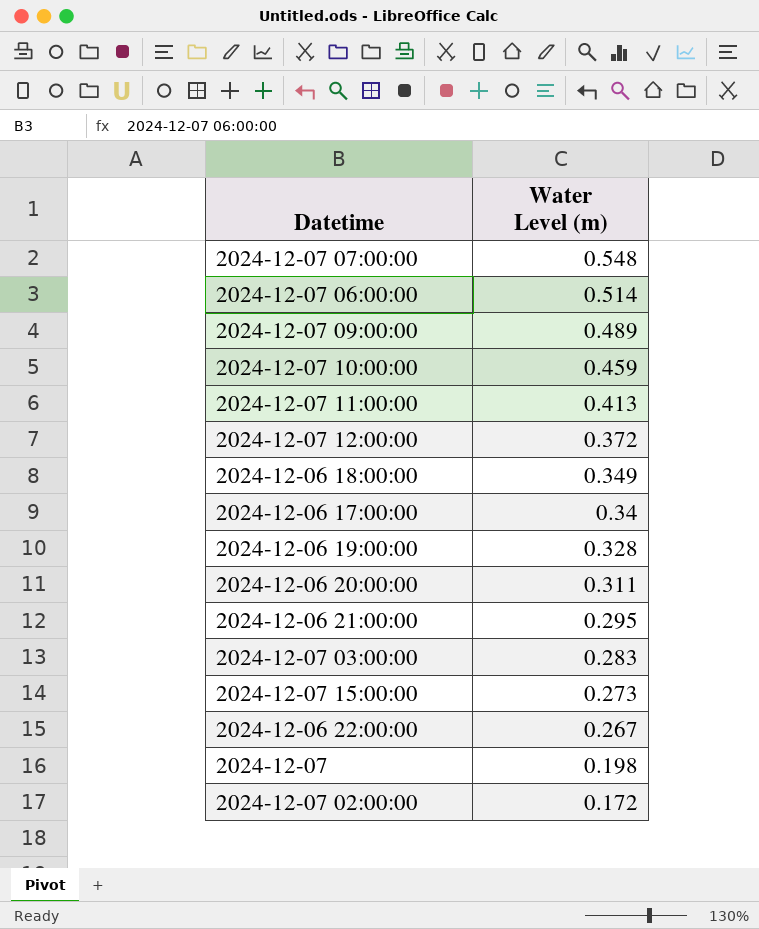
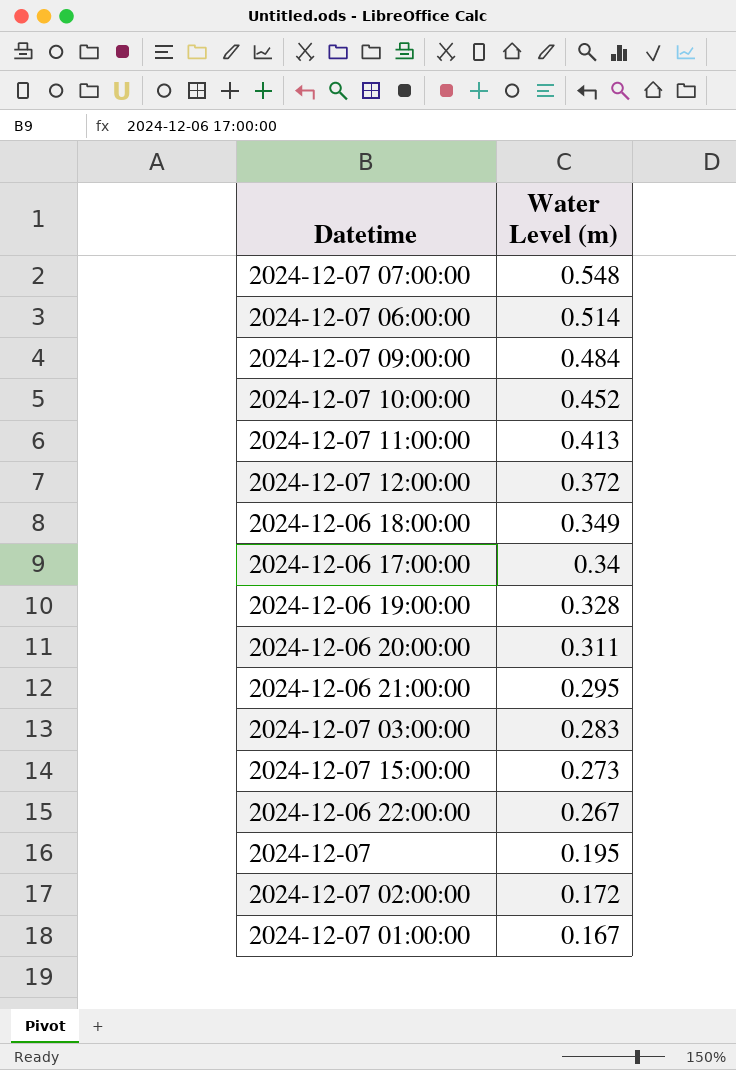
2024-12-07 09:00:00 | Water Level (m): 0.489 -> 0.484
2024-12-07 10:00:00 | Water Level (m): 0.459 -> 0.452
2024-12-07 | Water Level (m): 0.198 -> 0.195
row 2024-12-07 01:00:00: none -> 0.167

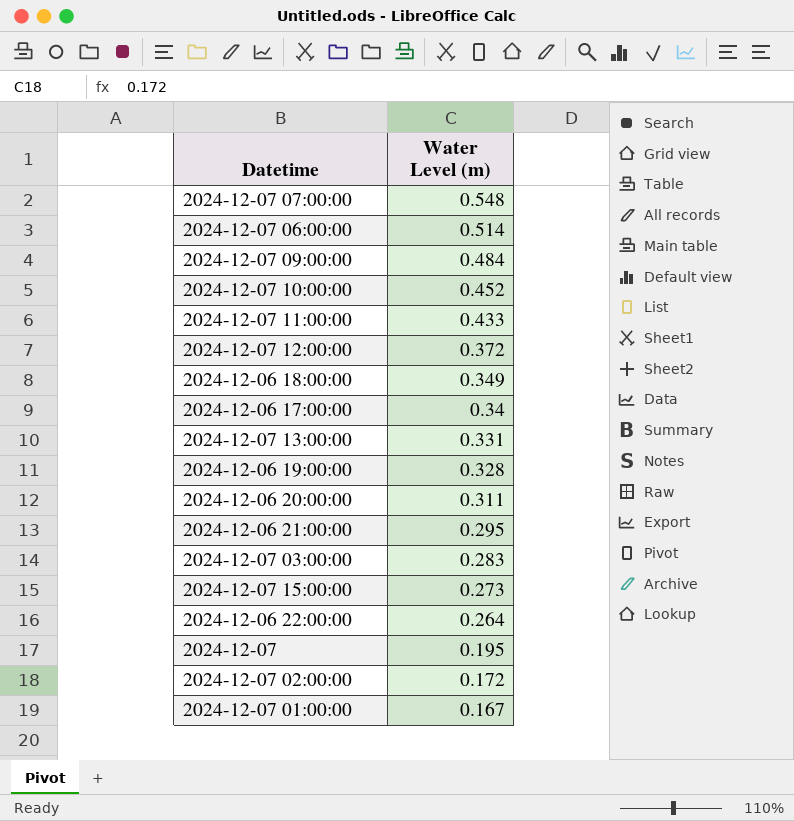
2024-12-07 11:00:00 | Water Level (m): 0.413 -> 0.433
row 2024-12-07 13:00:00: none -> 0.331
2024-12-06 22:00:00 | Water Level (m): 0.267 -> 0.264

